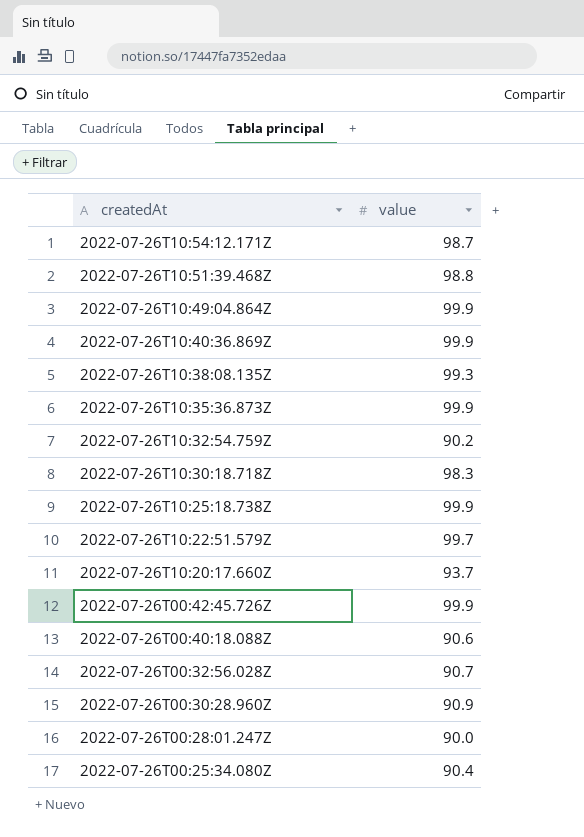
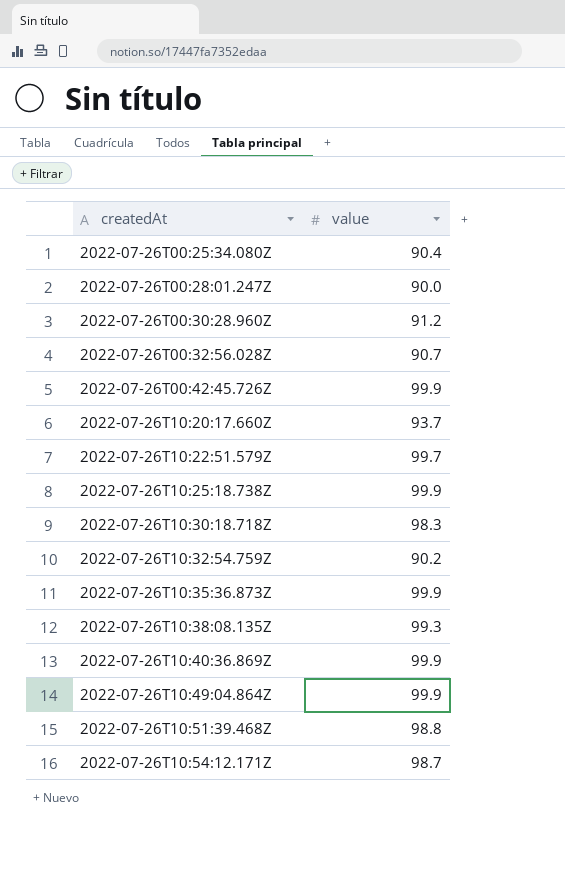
row order: createdAt descending -> createdAt ascending
row 2022-07-26T00:40:18.088Z: 90.6 -> none
2022-07-26T00:30:28.960Z | value: 90.9 -> 91.2

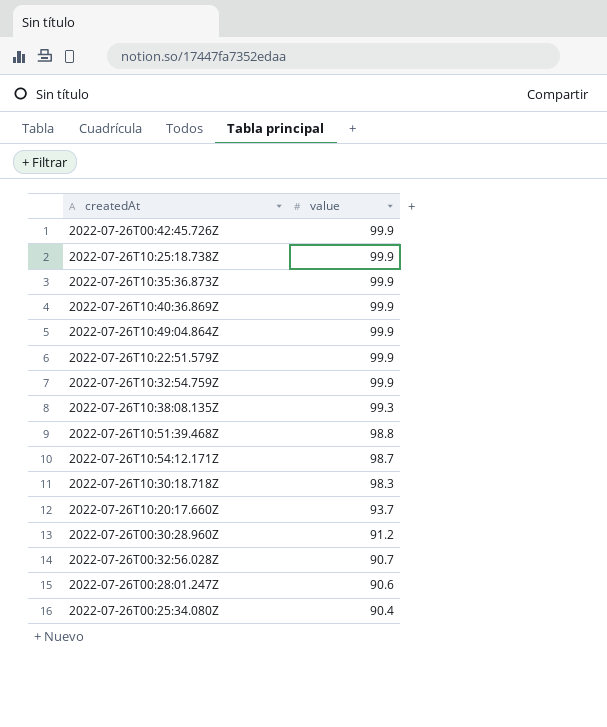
row order: createdAt ascending -> value descending
2022-07-26T10:22:51.579Z | value: 99.7 -> 99.9
2022-07-26T10:32:54.759Z | value: 90.2 -> 99.9
2022-07-26T00:28:01.247Z | value: 90.0 -> 90.6

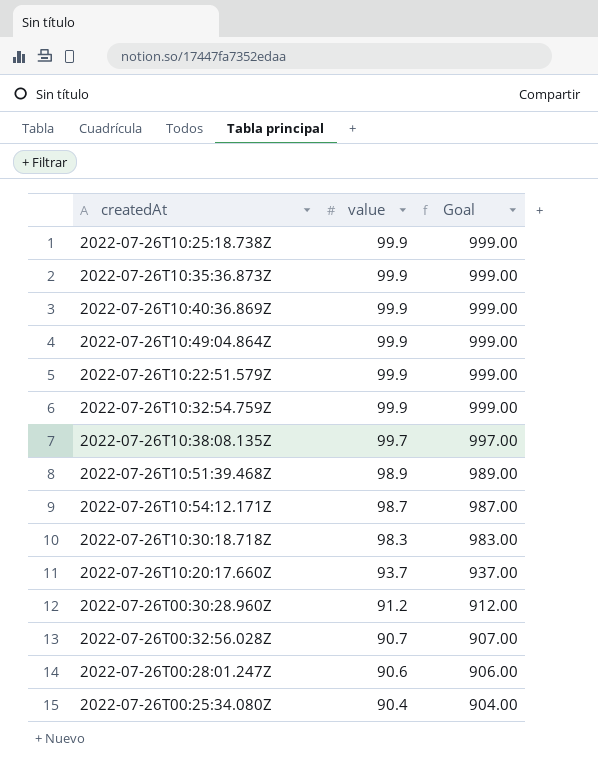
column Goal | formula: none -> [value] * 10
row 2022-07-26T00:42:45.726Z: 99.9 -> none
2022-07-26T10:38:08.135Z | value: 99.3 -> 99.7
2022-07-26T10:51:39.468Z | value: 98.8 -> 98.9

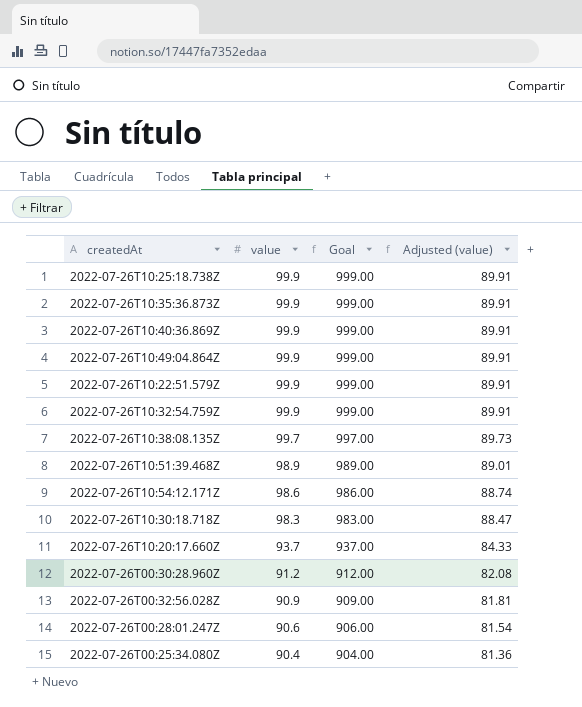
column Adjusted (value) | formula: none -> [value] * 0.9
2022-07-26T10:54:12.171Z | value: 98.7 -> 98.6
2022-07-26T10:54:12.171Z | Goal: 987.00 -> 986.00
2022-07-26T00:32:56.028Z | value: 90.7 -> 90.9
2022-07-26T00:32:56.028Z | Goal: 907.00 -> 909.00

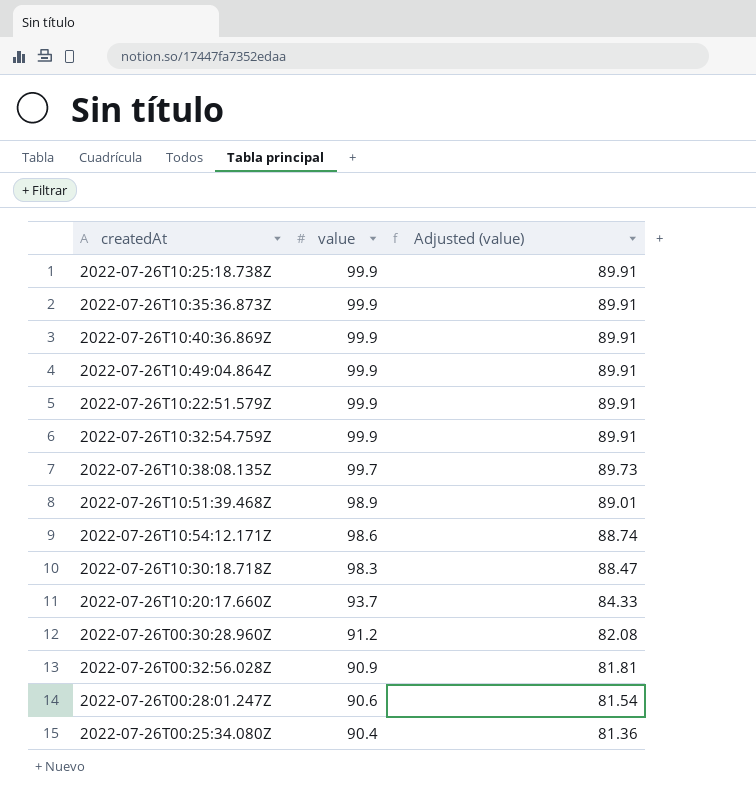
column Goal | formula: [value] * 10 -> none

